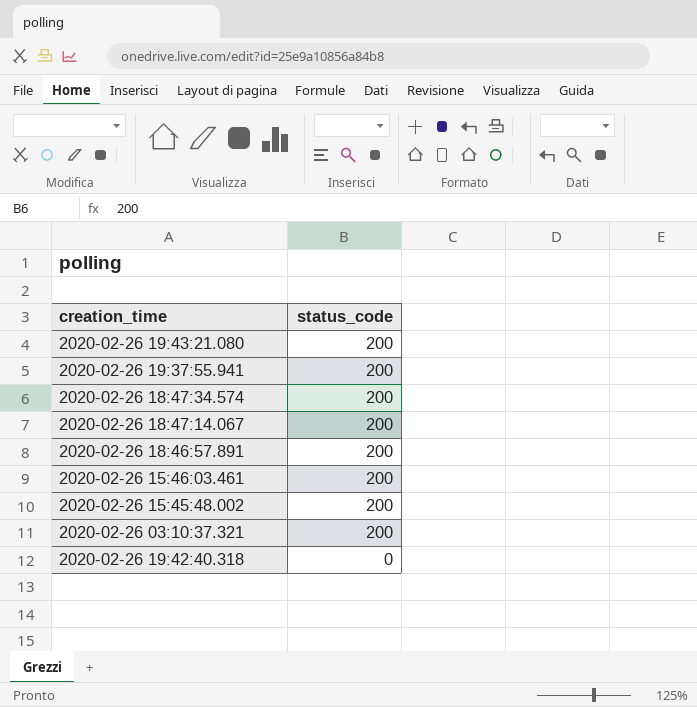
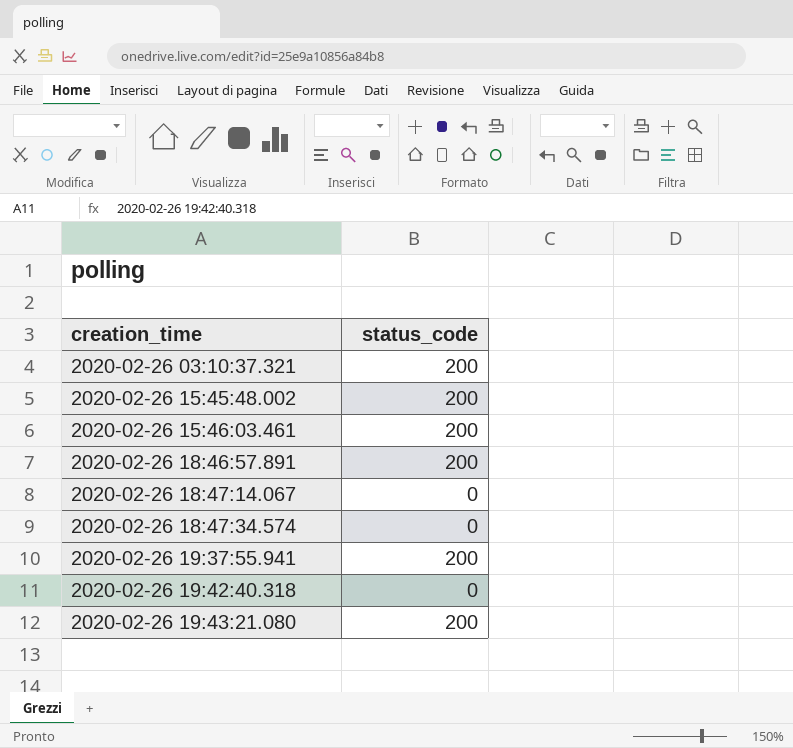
row order: status_code descending -> creation_time ascending
2020-02-26 18:47:14.067 | status_code: 200 -> 0
2020-02-26 18:47:34.574 | status_code: 200 -> 0

